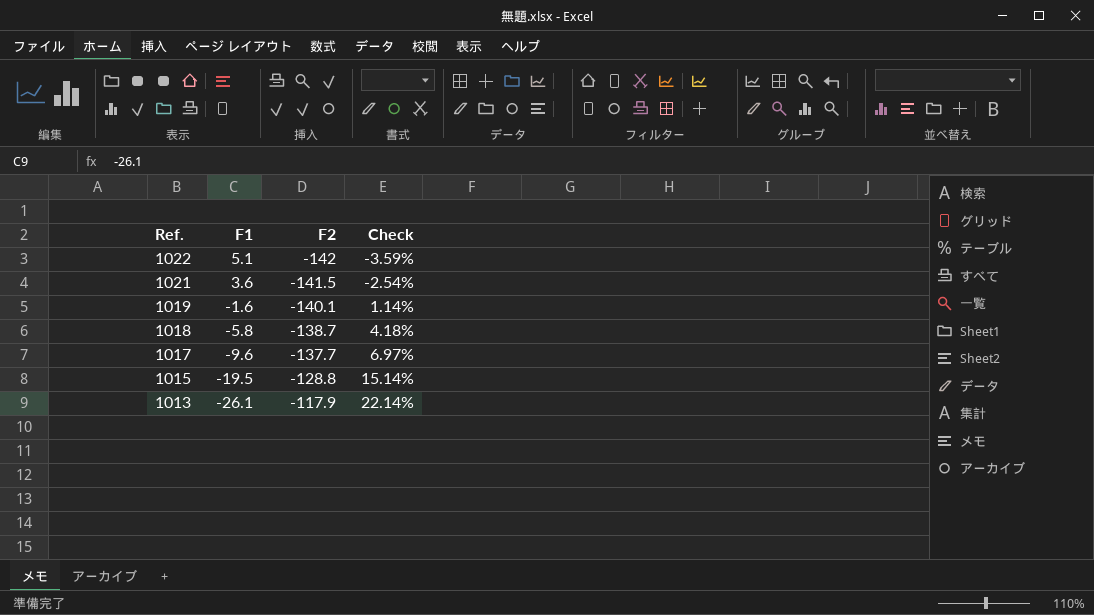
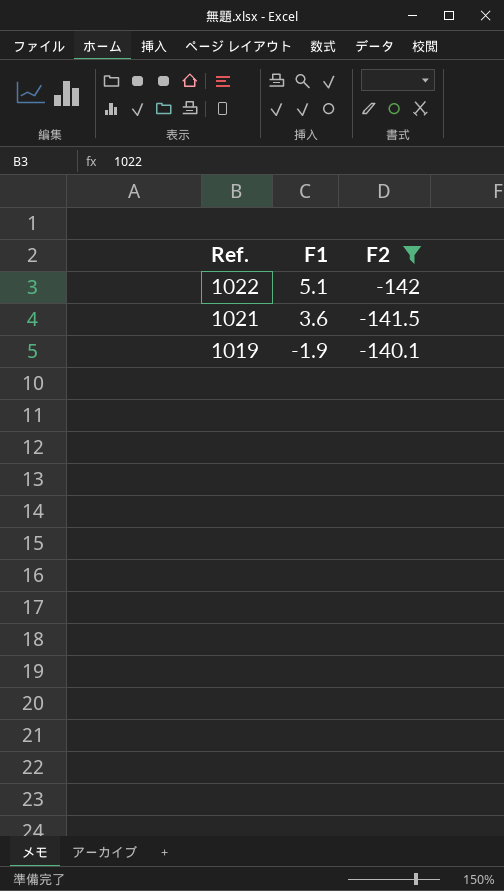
filter: none -> F2 <= -140.1
column Check | formula: [F1] / [F2] -> none
1019 | F1: -1.6 -> -1.9

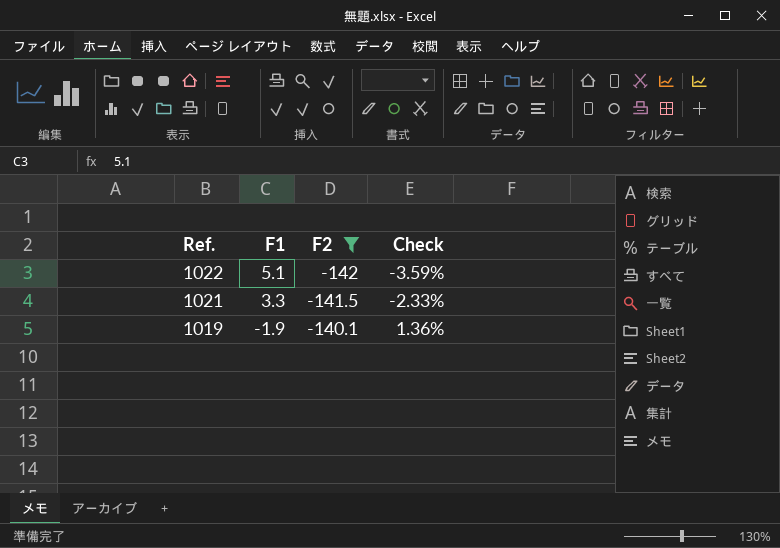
column Check | formula: none -> [F1] / [F2]
1021 | F1: 3.6 -> 3.3

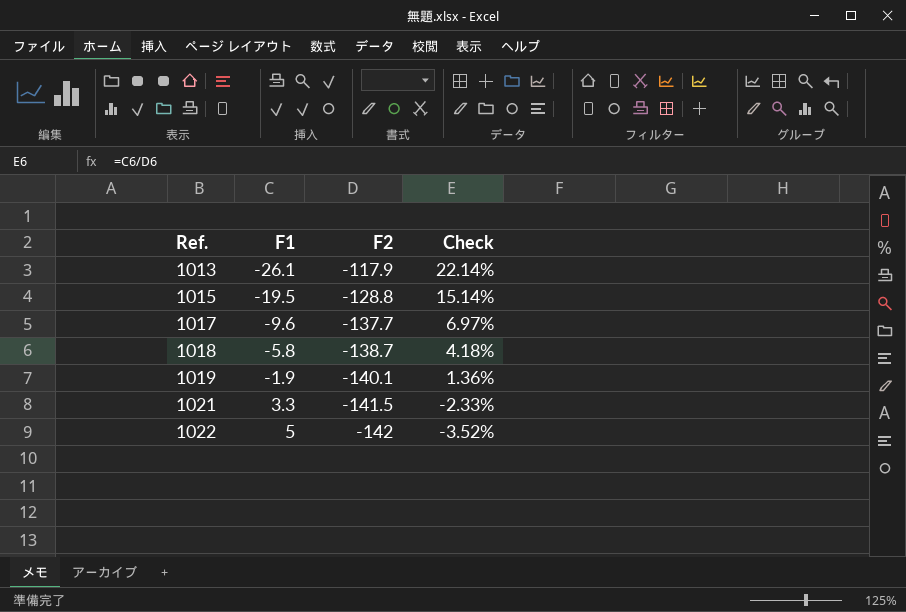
filter: F2 <= -140.1 -> none
row order: Ref. descending -> Ref. ascending
1022 | F1: 5.1 -> 5
1022 | Check: -3.59% -> -3.52%

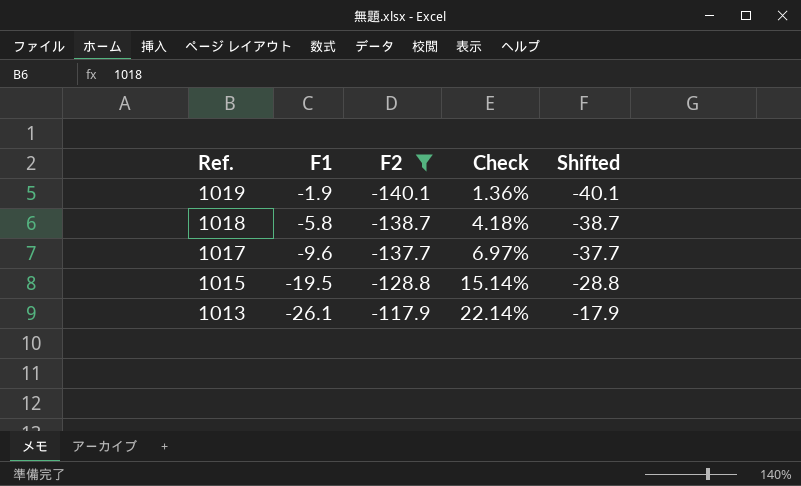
filter: none -> F2 >= -140.1
row order: Ref. ascending -> Ref. descending
column Shifted | formula: none -> [F2] + 100

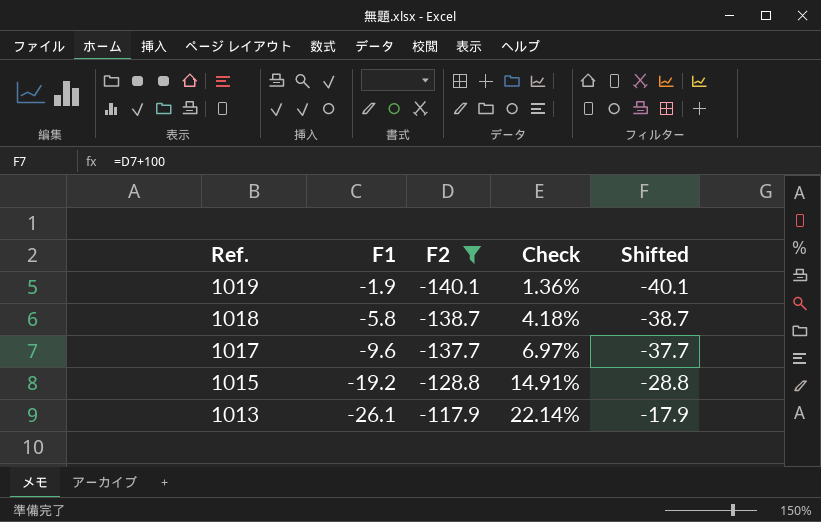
1015 | F1: -19.5 -> -19.2
1015 | Check: 15.14% -> 14.91%

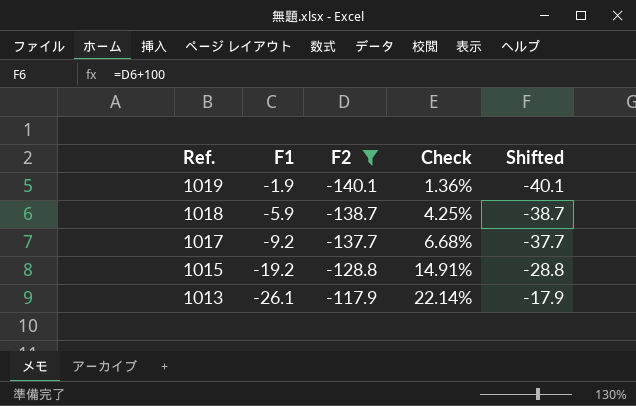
1018 | F1: -5.8 -> -5.9
1018 | Check: 4.18% -> 4.25%
1017 | F1: -9.6 -> -9.2
1017 | Check: 6.97% -> 6.68%

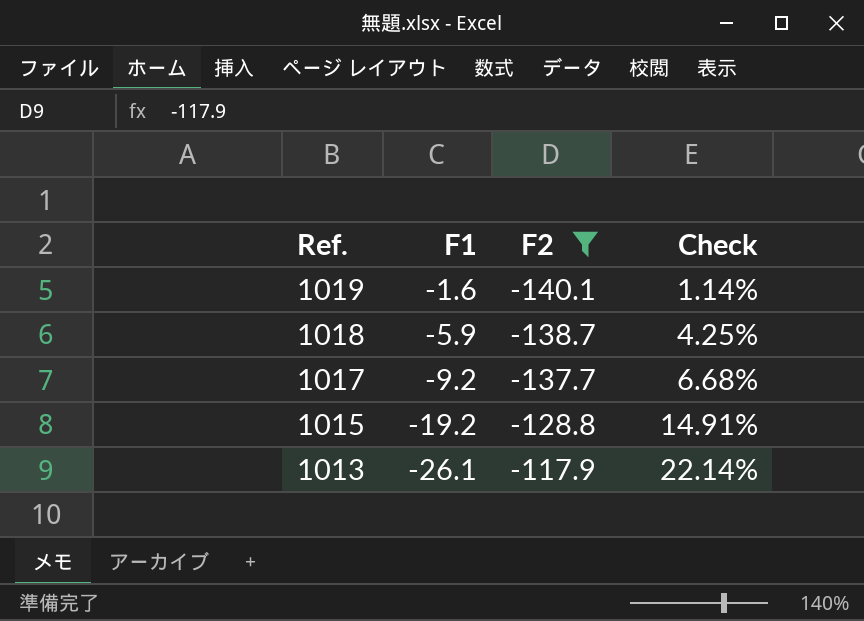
column Shifted | formula: [F2] + 100 -> none
1019 | F1: -1.9 -> -1.6
1019 | Check: 1.36% -> 1.14%

